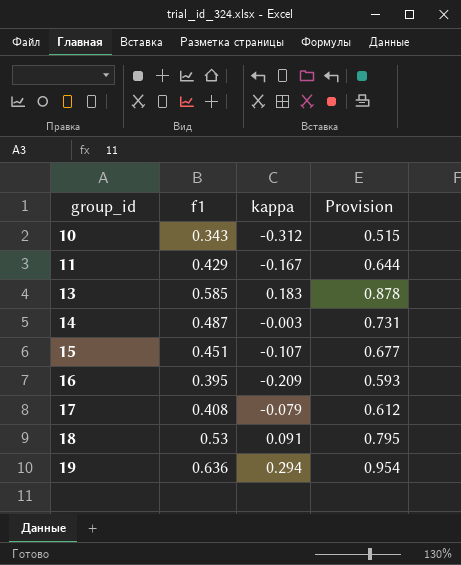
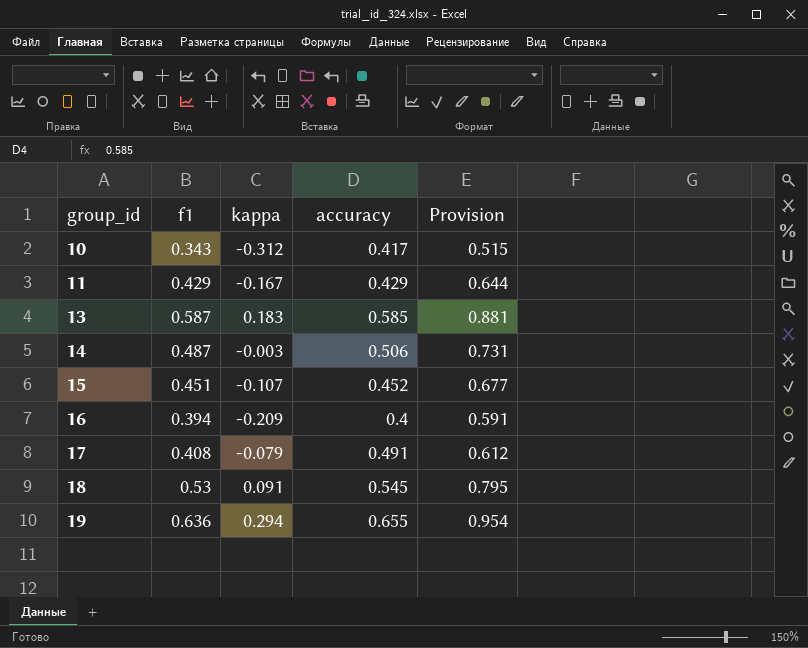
column accuracy | position: none -> 4
13 | f1: 0.585 -> 0.587
13 | Provision: 0.878 -> 0.881
16 | f1: 0.395 -> 0.394
16 | Provision: 0.593 -> 0.591

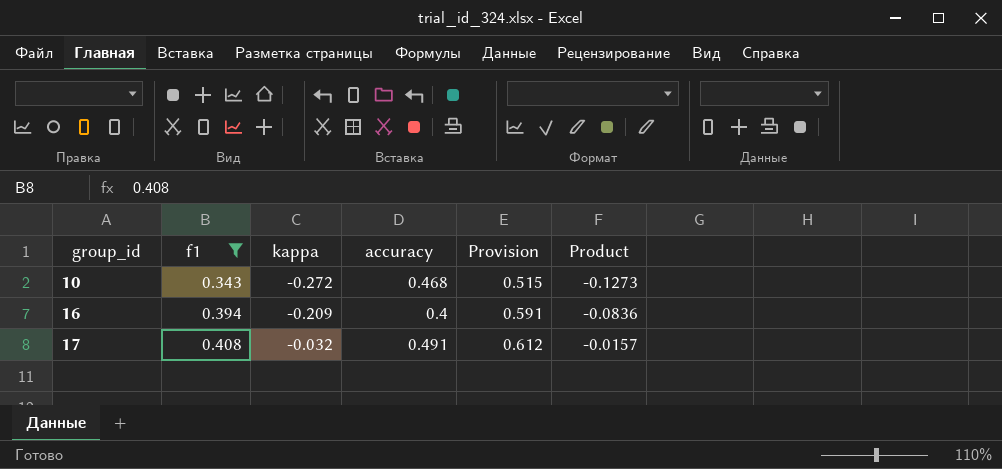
filter: none -> f1 <= 0.408
column Product | formula: none -> [kappa] * [accuracy]
10 | kappa: -0.312 -> -0.272
10 | accuracy: 0.417 -> 0.468
17 | kappa: -0.079 -> -0.032

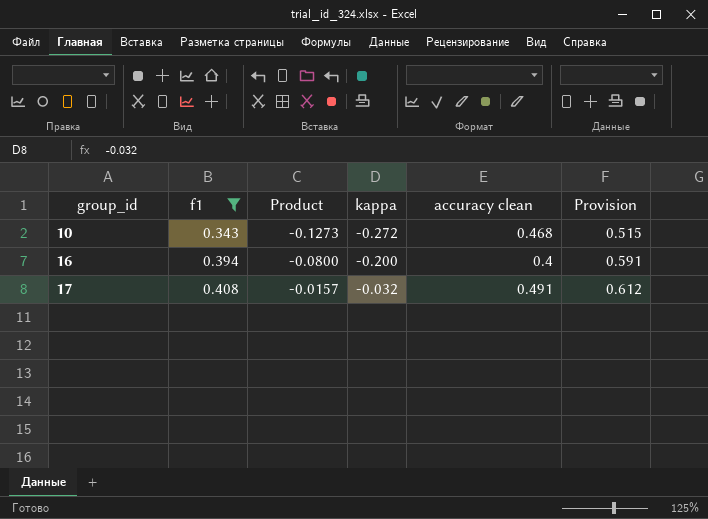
column Product | position: 6 -> 3
column name: accuracy -> accuracy clean
16 | Product: -0.0836 -> -0.0800
16 | kappa: -0.209 -> -0.200

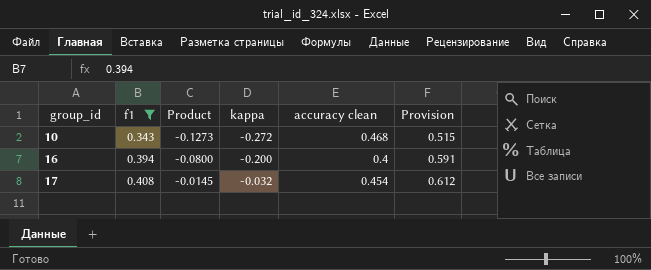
17 | Product: -0.0157 -> -0.0145
17 | accuracy clean: 0.491 -> 0.454

